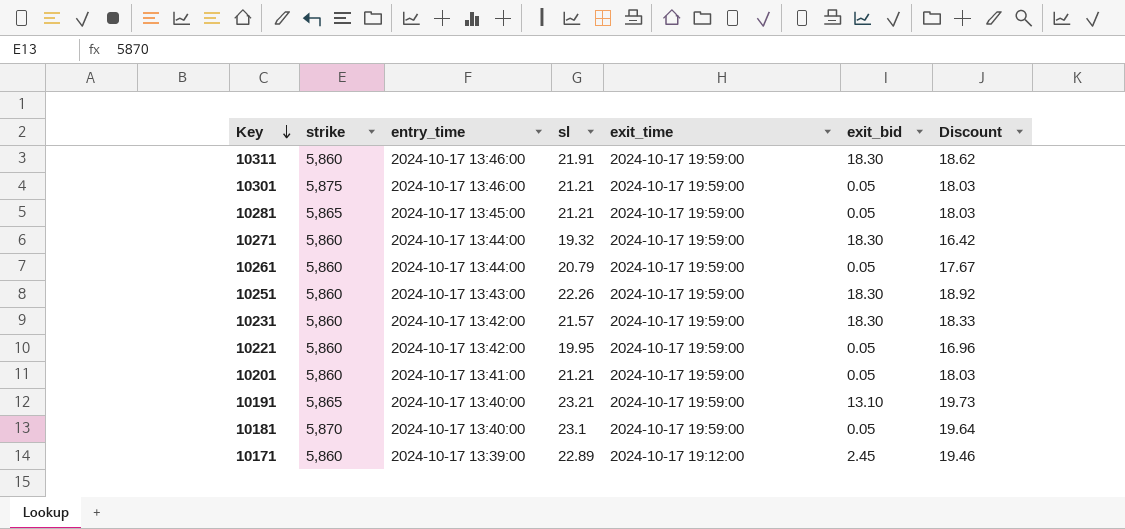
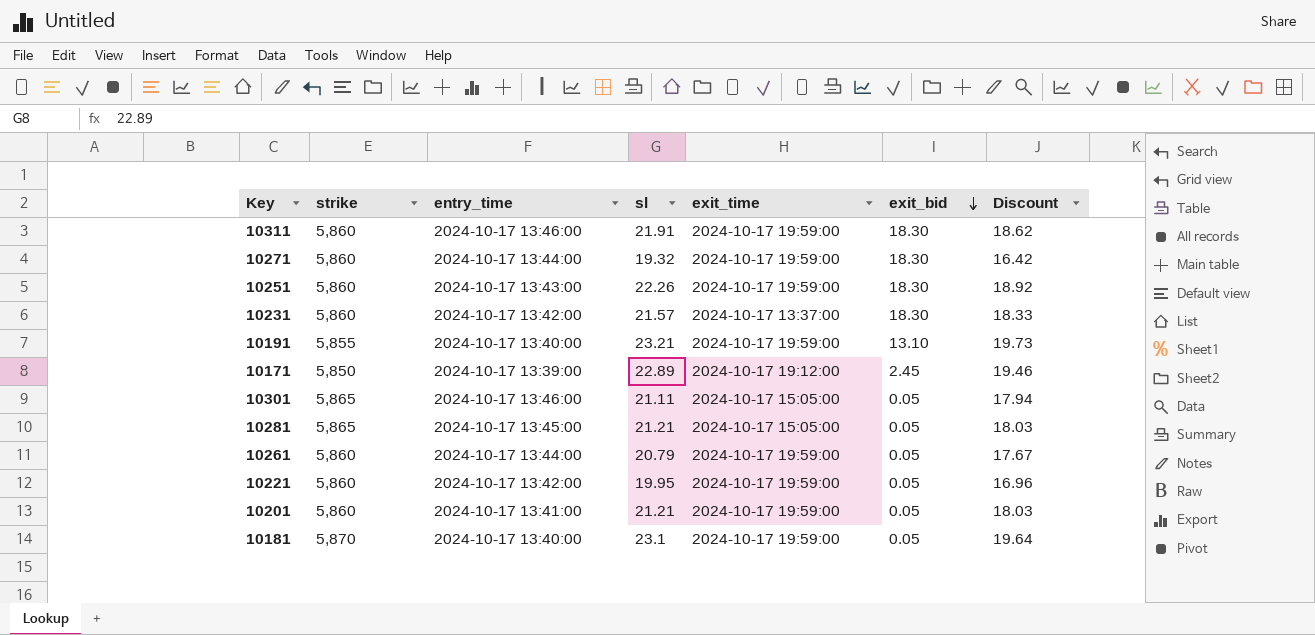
row order: Key descending -> exit_bid descending
10231 | exit_time: 2024-10-17 19:59:00 -> 2024-10-17 13:37:00
10191 | strike: 5,865 -> 5,855
10171 | strike: 5,860 -> 5,850
10301 | strike: 5,875 -> 5,865
10301 | sl: 21.21 -> 21.11
10301 | exit_time: 2024-10-17 19:59:00 -> 2024-10-17 15:05:00
10301 | Discount: 18.03 -> 17.94
10281 | exit_time: 2024-10-17 19:59:00 -> 2024-10-17 15:05:00

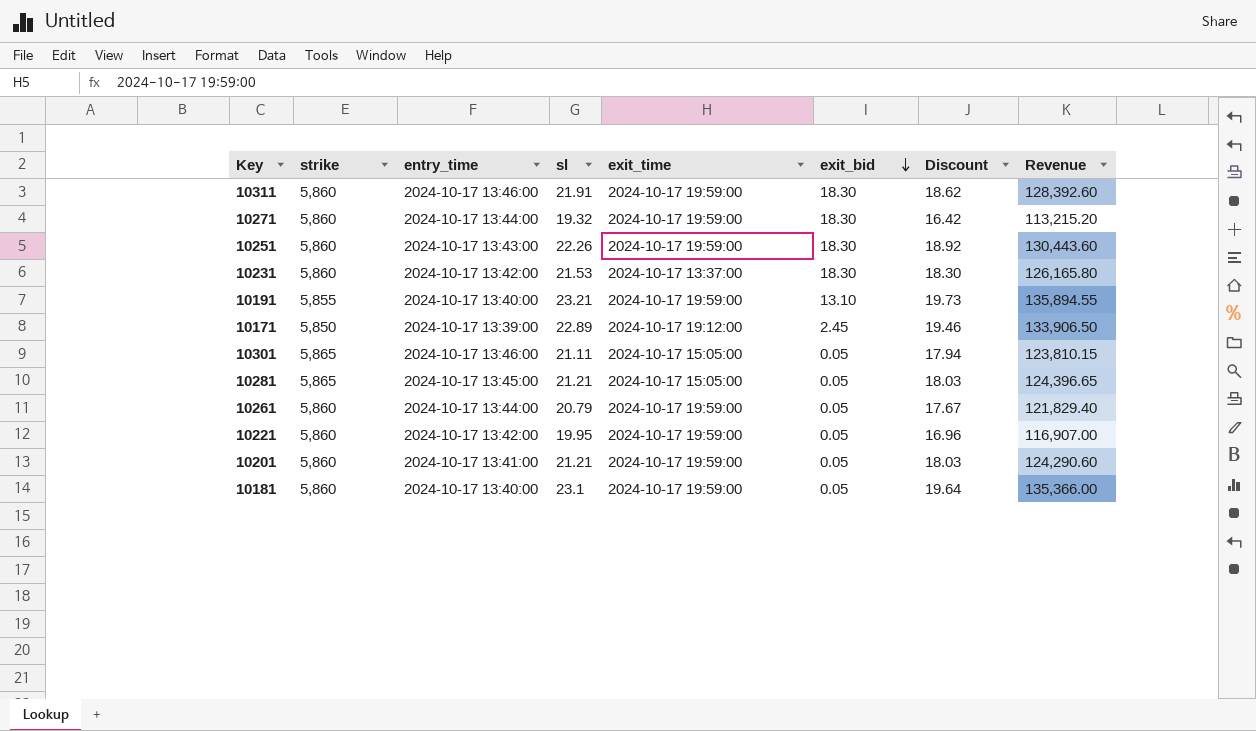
column Revenue | formula: none -> [strike] * [sl]
10231 | sl: 21.57 -> 21.53
10231 | Discount: 18.33 -> 18.30
10181 | strike: 5,870 -> 5,860

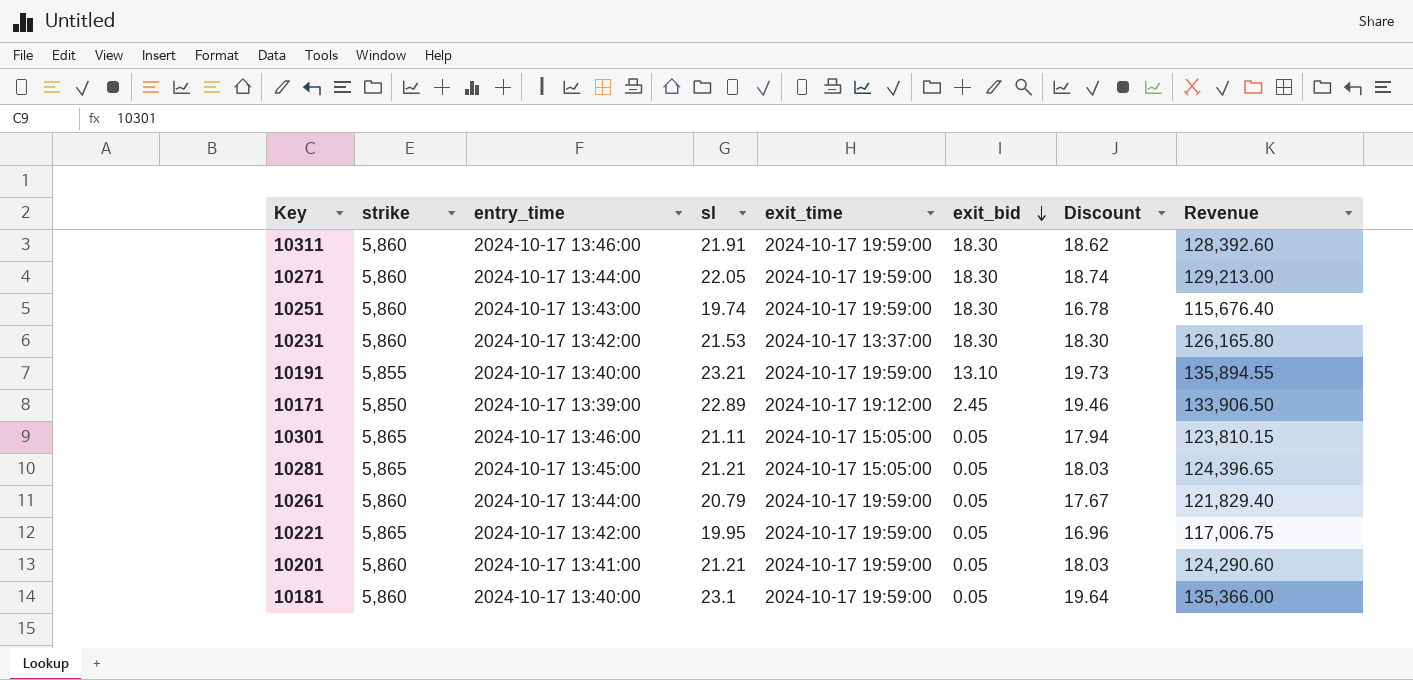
10271 | sl: 19.32 -> 22.05
10271 | Discount: 16.42 -> 18.74
10271 | Revenue: 113,215.20 -> 129,213.00
10251 | sl: 22.26 -> 19.74
10251 | Discount: 18.92 -> 16.78
10251 | Revenue: 130,443.60 -> 115,676.40
10221 | strike: 5,860 -> 5,865
10221 | Revenue: 116,907.00 -> 117,006.75

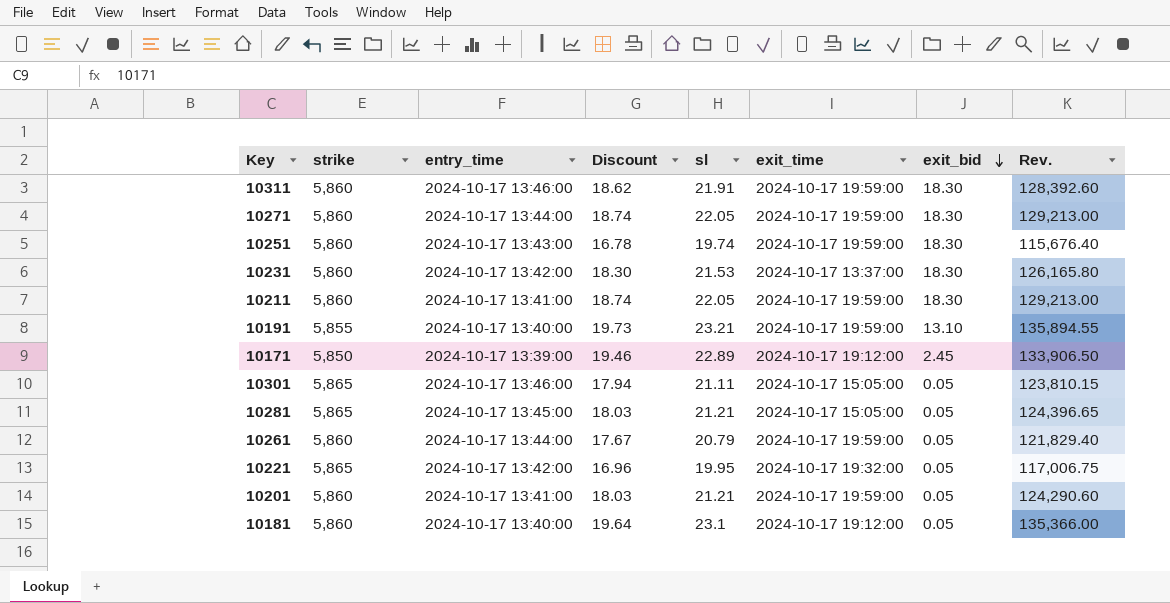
column Discount | position: 7 -> 4
column name: Revenue -> Rev.
row 10211: none -> 5,860 | 2024-10-17 13:41:00 | 18.74 | 22.05 | 2024-10-17 19:59:00 | 18.30 | 129,213.00
10221 | exit_time: 2024-10-17 19:59:00 -> 2024-10-17 19:32:00
10181 | exit_time: 2024-10-17 19:59:00 -> 2024-10-17 19:12:00

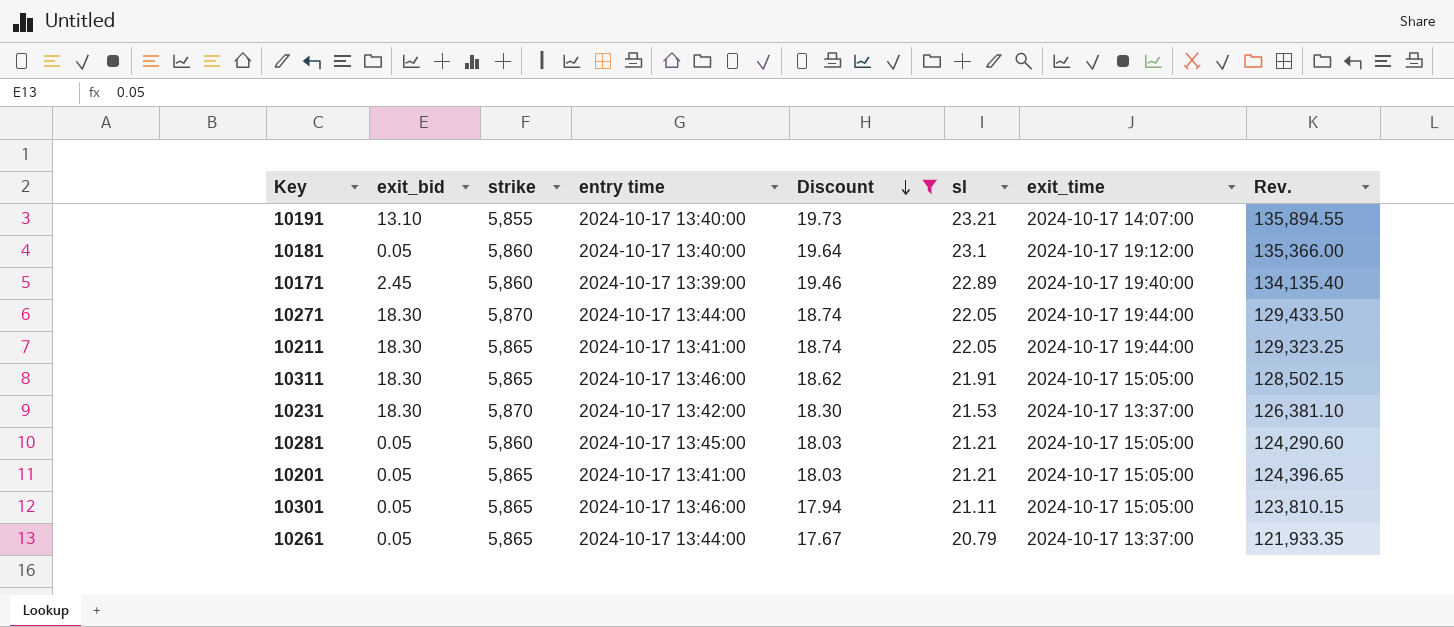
filter: none -> Discount >= 17.67
row order: exit_bid descending -> Discount descending
column exit_bid | position: 7 -> 2
column name: entry_time -> entry time
10191 | exit_time: 2024-10-17 19:59:00 -> 2024-10-17 14:07:00
10171 | strike: 5,850 -> 5,860
10171 | exit_time: 2024-10-17 19:12:00 -> 2024-10-17 19:40:00
10171 | Rev.: 133,906.50 -> 134,135.40
10271 | strike: 5,860 -> 5,870
10271 | exit_time: 2024-10-17 19:59:00 -> 2024-10-17 19:44:00
10271 | Rev.: 129,213.00 -> 129,433.50
10211 | strike: 5,860 -> 5,865
10211 | exit_time: 2024-10-17 19:59:00 -> 2024-10-17 19:44:00
10211 | Rev.: 129,213.00 -> 129,323.25
10311 | strike: 5,860 -> 5,865
10311 | exit_time: 2024-10-17 19:59:00 -> 2024-10-17 15:05:00
10311 | Rev.: 128,392.60 -> 128,502.15
10231 | strike: 5,860 -> 5,870
10231 | Rev.: 126,165.80 -> 126,381.10
10281 | strike: 5,865 -> 5,860
10281 | Rev.: 124,396.65 -> 124,290.60
10201 | strike: 5,860 -> 5,865
10201 | exit_time: 2024-10-17 19:59:00 -> 2024-10-17 15:05:00
10201 | Rev.: 124,290.60 -> 124,396.65
10261 | strike: 5,860 -> 5,865
10261 | exit_time: 2024-10-17 19:59:00 -> 2024-10-17 13:37:00
10261 | Rev.: 121,829.40 -> 121,933.35

